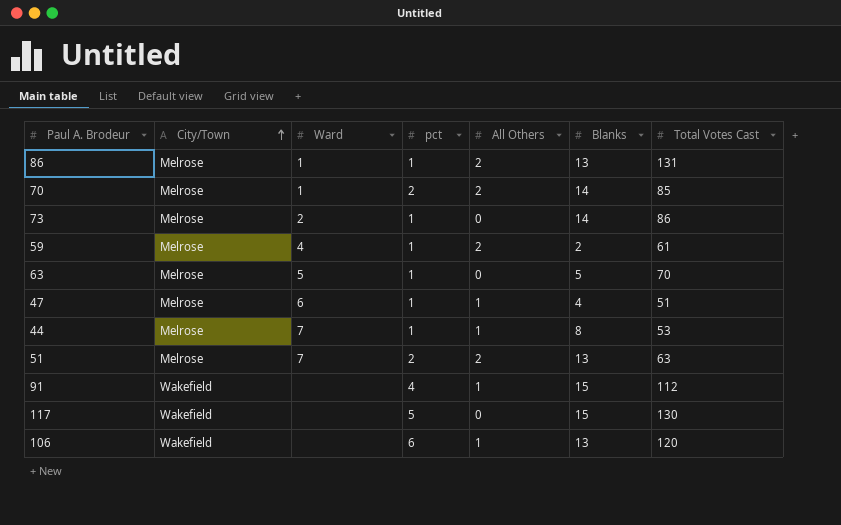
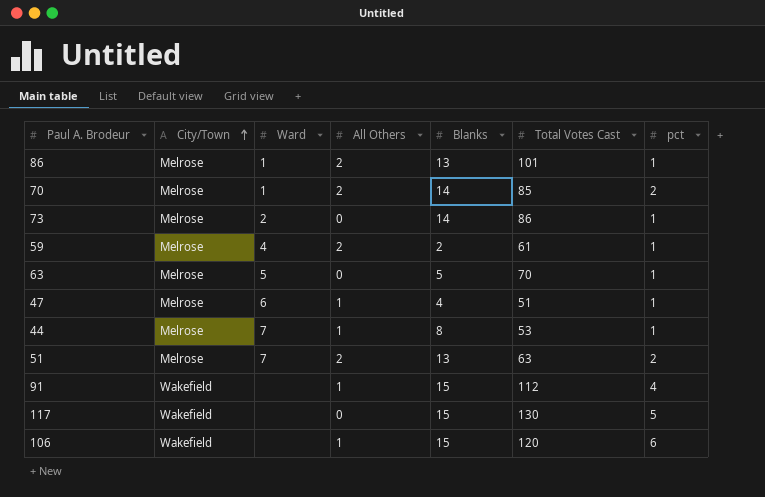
column pct | position: 4 -> 7
86 | Total Votes Cast: 131 -> 101
106 | Blanks: 13 -> 15

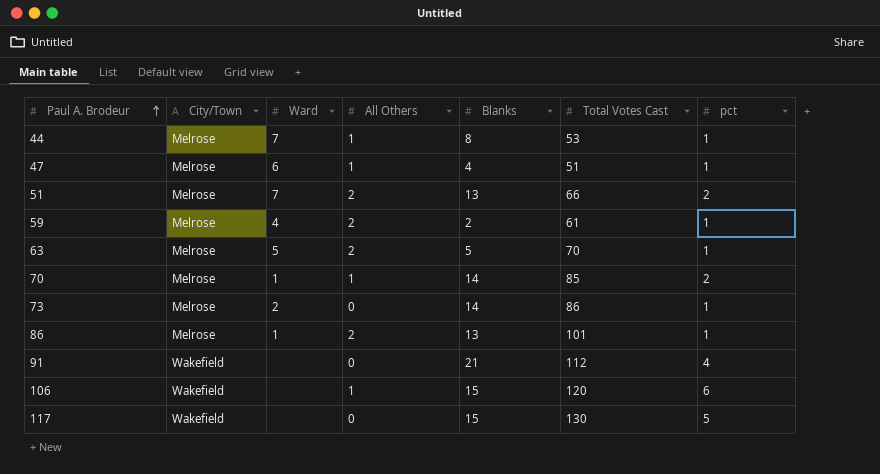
row order: City/Town ascending -> Paul A. Brodeur ascending
51 | Total Votes Cast: 63 -> 66
63 | All Others: 0 -> 2
70 | All Others: 2 -> 1
91 | All Others: 1 -> 0
91 | Blanks: 15 -> 21

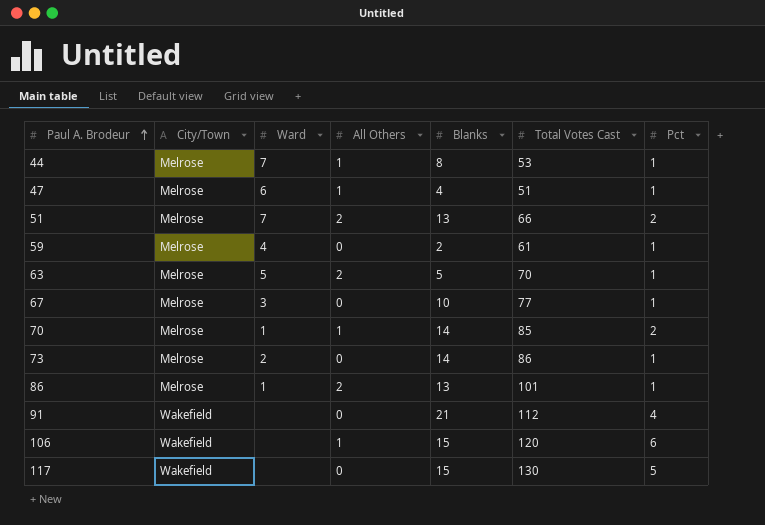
column name: pct -> Pct
59 | All Others: 2 -> 0
row 67: none -> Melrose | 3 | 0 | 10 | 77 | 1

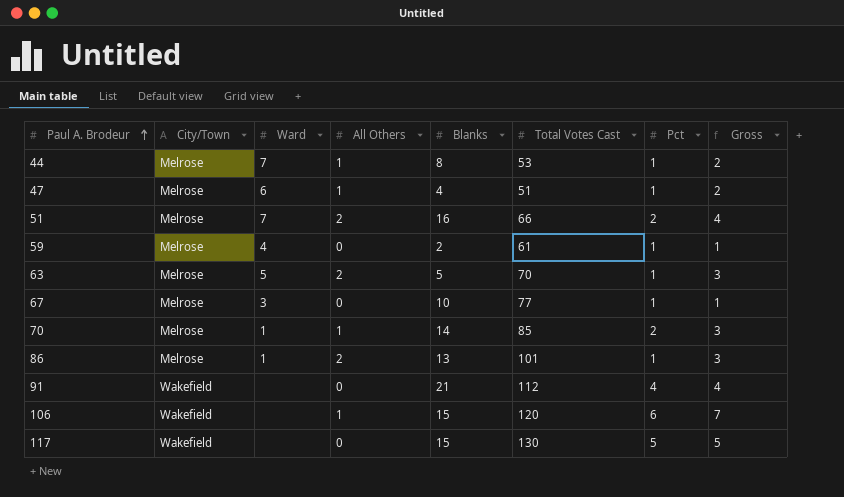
column Gross | formula: none -> [All Others] + [Pct]
row 73: Melrose | 2 | 0 | 14 | 86 | 1 -> none
51 | Blanks: 13 -> 16

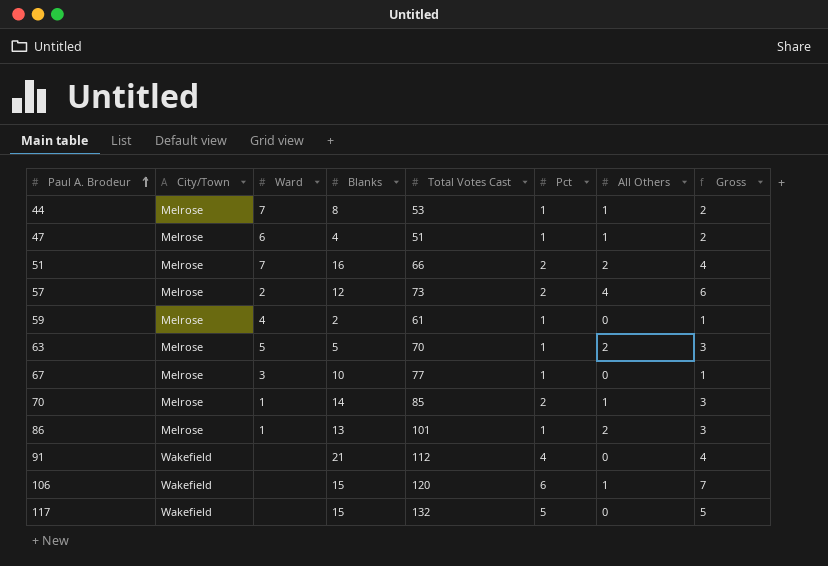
column All Others | position: 4 -> 7
row 57: none -> Melrose | 2 | 12 | 73 | 2 | 4 | 6
117 | Total Votes Cast: 130 -> 132

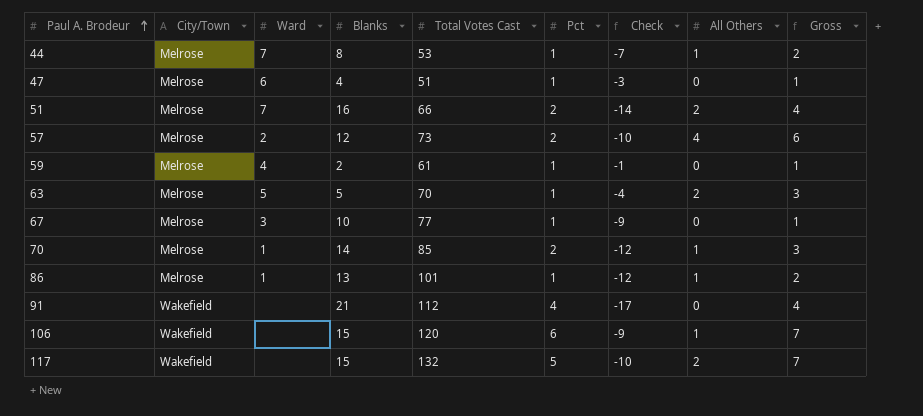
column Check | formula: none -> [Pct] - [Blanks]
47 | All Others: 1 -> 0
47 | Gross: 2 -> 1
86 | All Others: 2 -> 1
86 | Gross: 3 -> 2
117 | All Others: 0 -> 2
117 | Gross: 5 -> 7

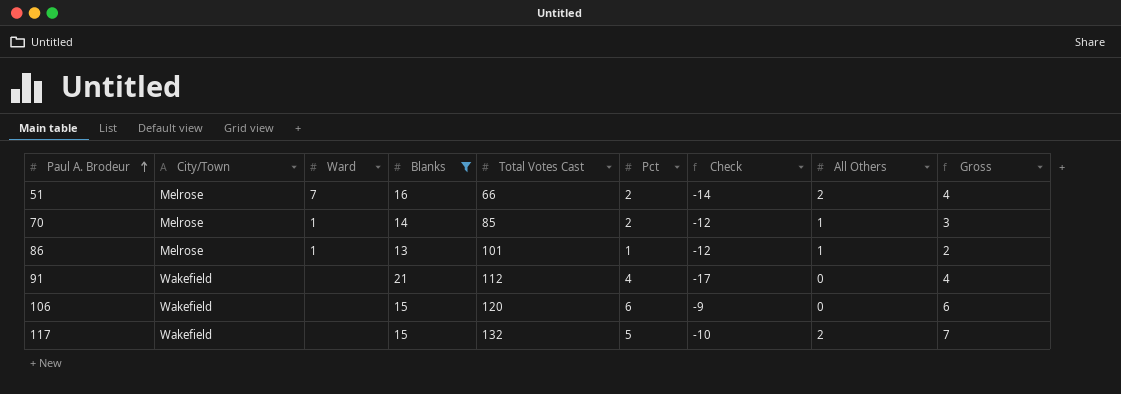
filter: none -> Blanks >= 13
106 | All Others: 1 -> 0
106 | Gross: 7 -> 6

